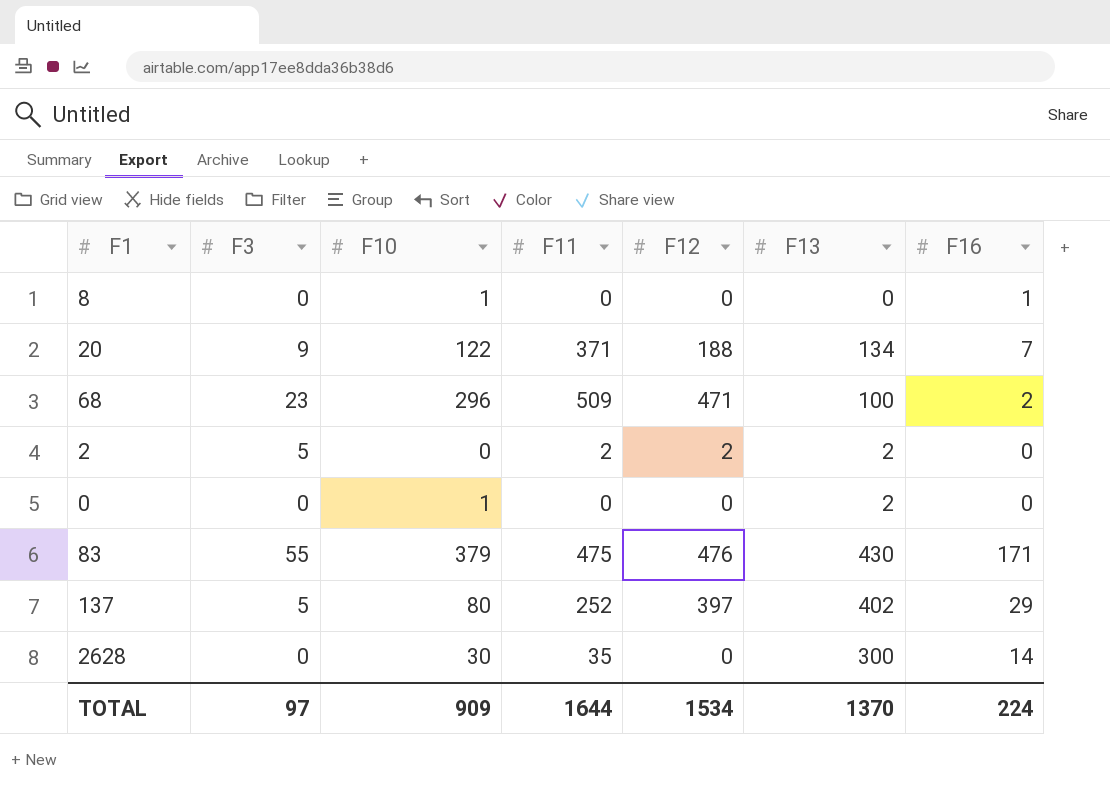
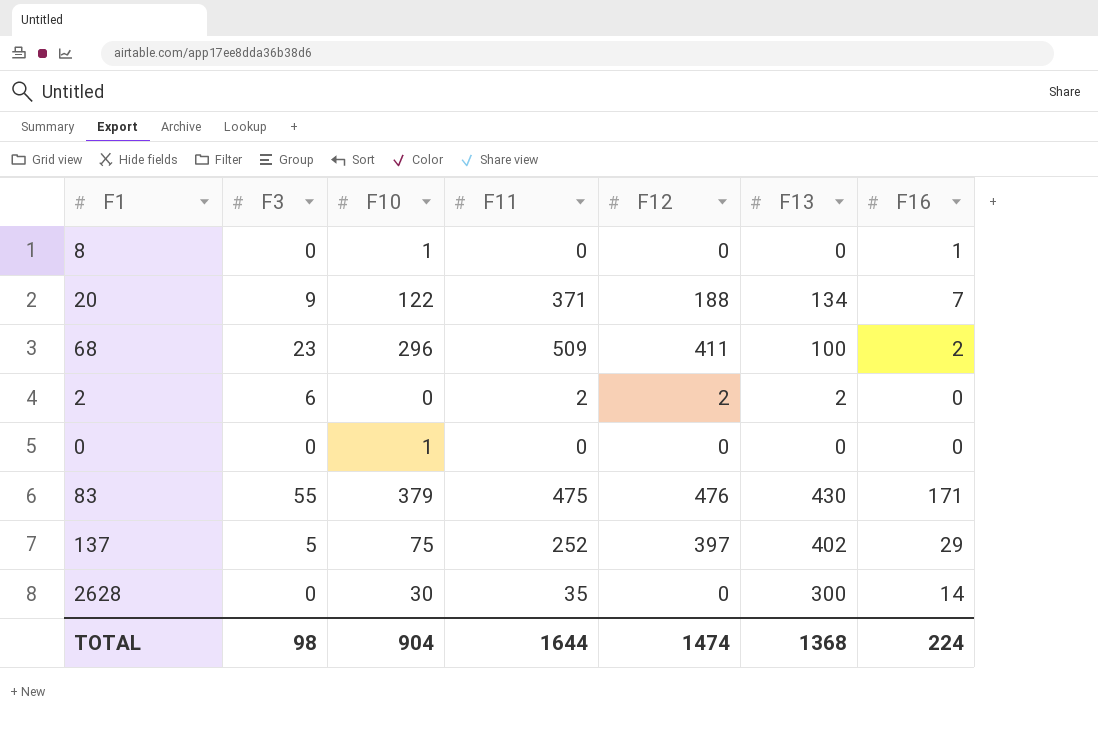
68 | F12: 471 -> 411
2 | F3: 5 -> 6
0 | F13: 2 -> 0
137 | F10: 80 -> 75
TOTAL | F3: 97 -> 98
TOTAL | F10: 909 -> 904
TOTAL | F12: 1534 -> 1474
TOTAL | F13: 1370 -> 1368

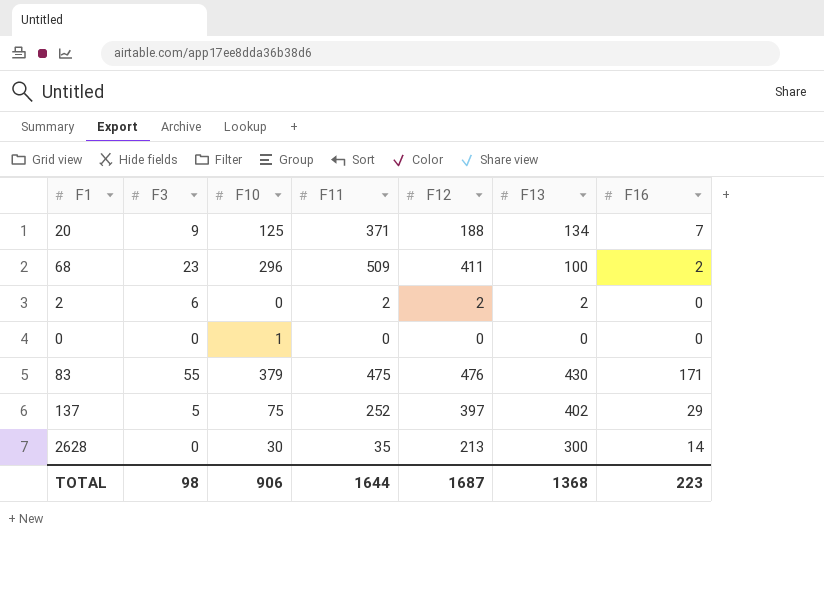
row 8: 0 | 1 | 0 | 0 | 0 | 1 -> none
20 | F10: 122 -> 125
2628 | F12: 0 -> 213
TOTAL | F10: 904 -> 906
TOTAL | F12: 1474 -> 1687
TOTAL | F16: 224 -> 223

